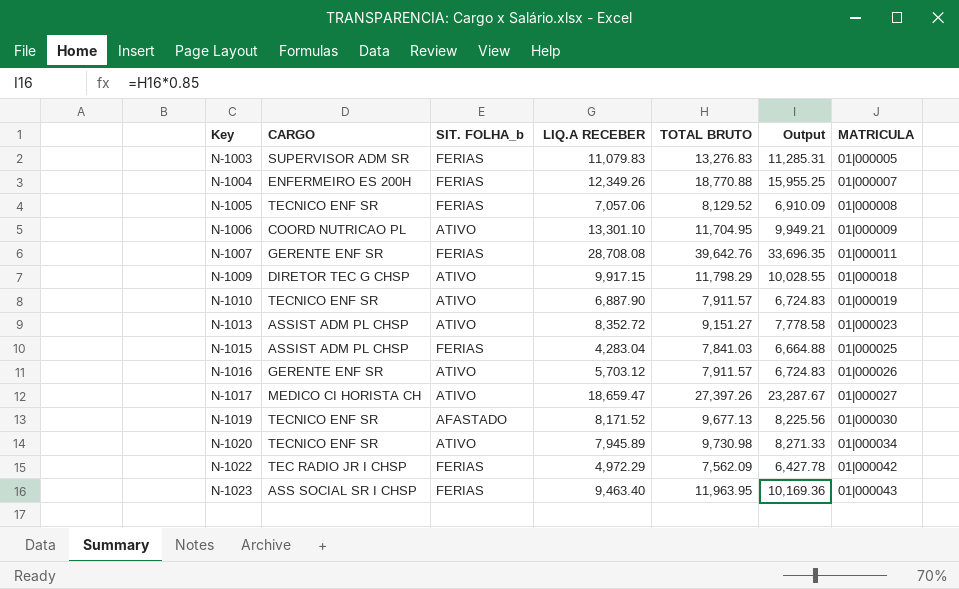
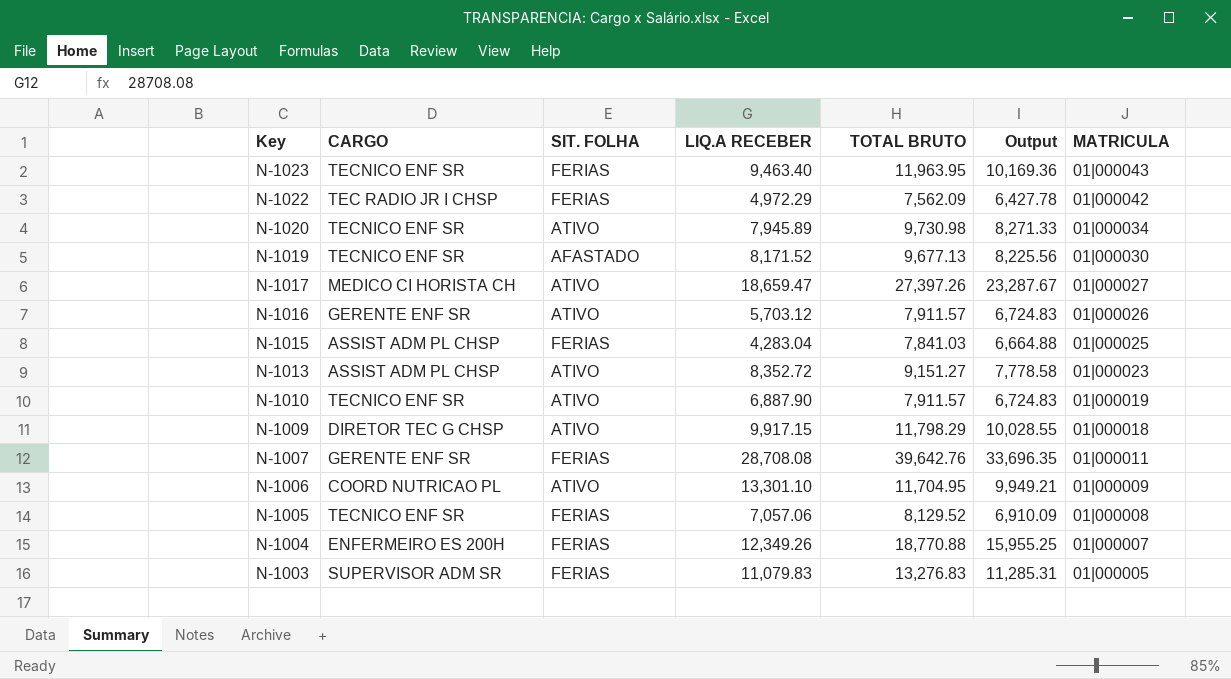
row order: Key ascending -> Key descending
column name: SIT. FOLHA_b -> SIT. FOLHA
N-1023 | CARGO: ASS SOCIAL SR I CHSP -> TECNICO ENF SR

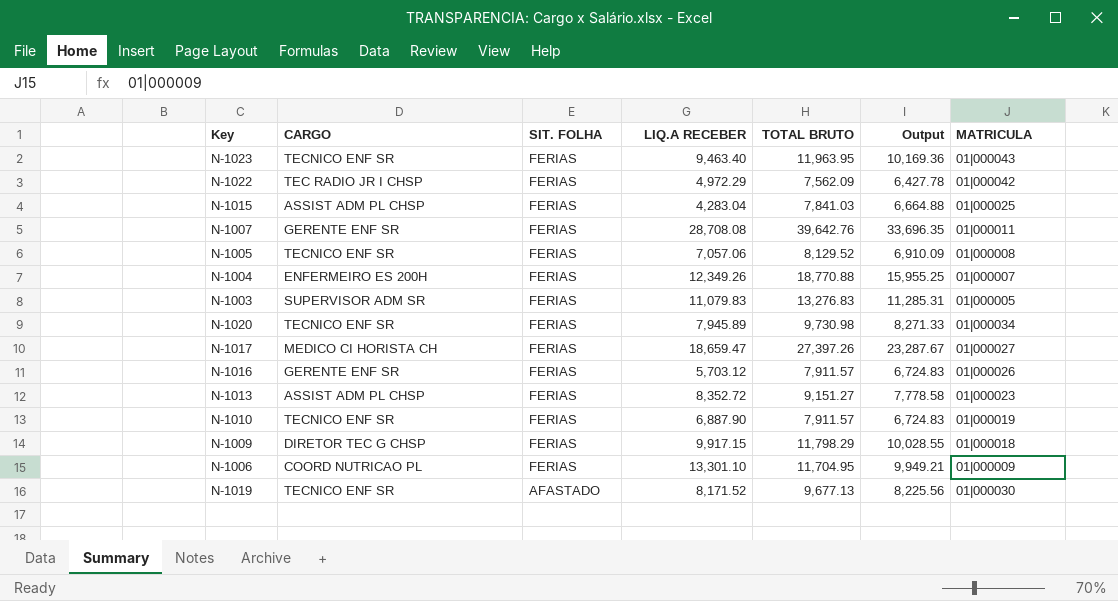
row order: Key descending -> SIT. FOLHA descending
N-1020 | SIT. FOLHA: ATIVO -> FERIAS
N-1017 | SIT. FOLHA: ATIVO -> FERIAS
N-1016 | SIT. FOLHA: ATIVO -> FERIAS
N-1013 | SIT. FOLHA: ATIVO -> FERIAS
N-1010 | SIT. FOLHA: ATIVO -> FERIAS
N-1009 | SIT. FOLHA: ATIVO -> FERIAS
N-1006 | SIT. FOLHA: ATIVO -> FERIAS

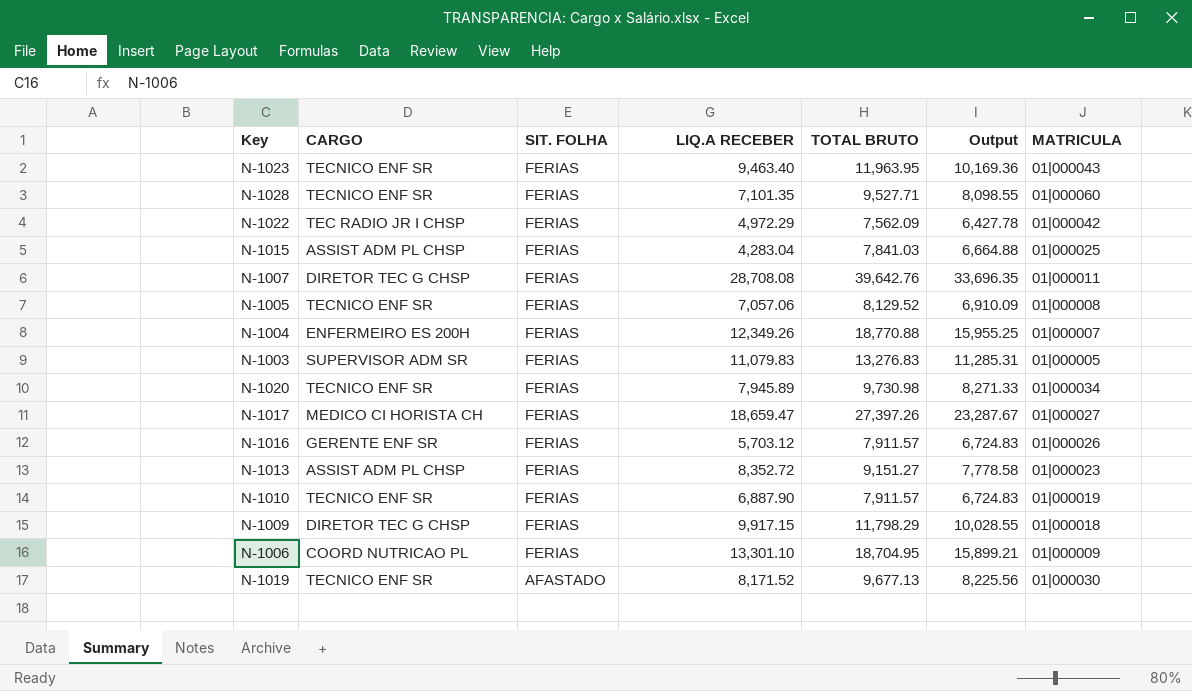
row N-1028: none -> TECNICO ENF SR | FERIAS | 7,101.35 | 9,527.71 | 8,098.55 | 01|000060
N-1007 | CARGO: GERENTE ENF SR -> DIRETOR TEC G CHSP
N-1006 | TOTAL BRUTO: 11,704.95 -> 18,704.95
N-1006 | Output: 9,949.21 -> 15,899.21

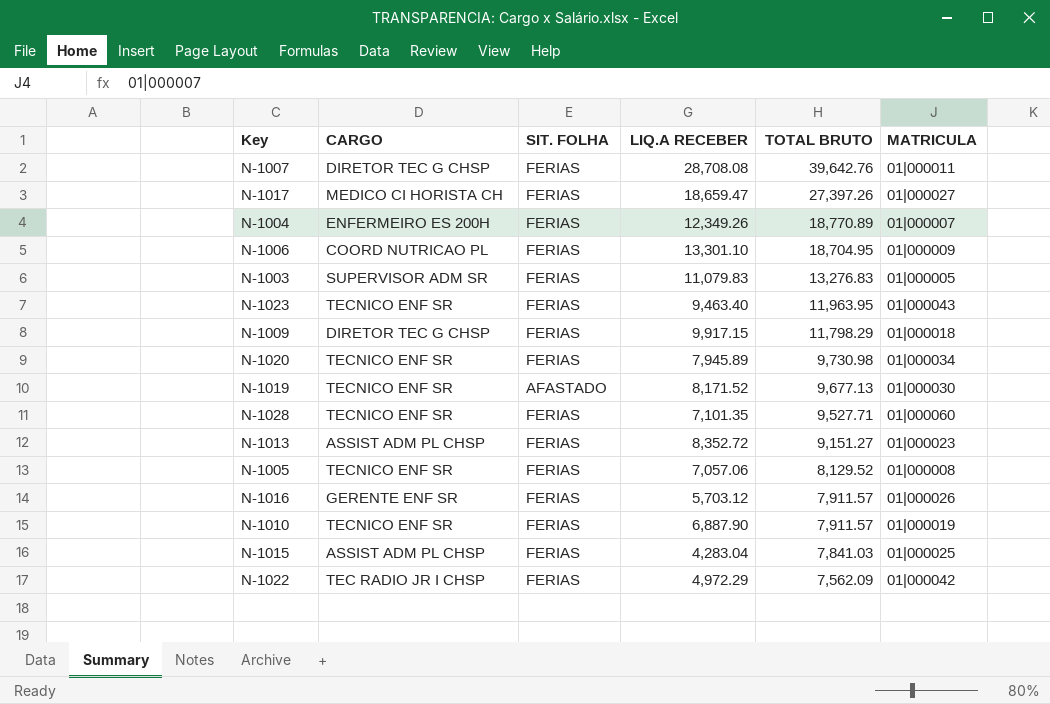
row order: SIT. FOLHA descending -> TOTAL BRUTO descending
column Output | formula: [TOTAL BRUTO] * 0.85 -> none
N-1004 | TOTAL BRUTO: 18,770.88 -> 18,770.89

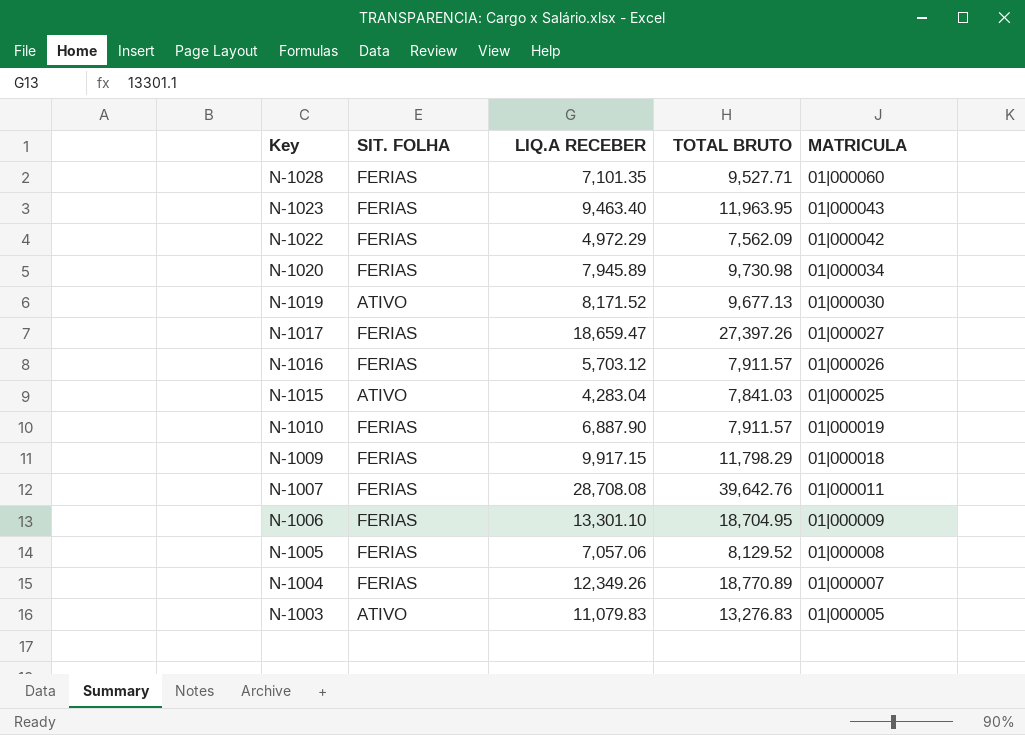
row order: TOTAL BRUTO descending -> Key descending
column CARGO | position: 2 -> none
row N-1013: ASSIST ADM PL CHSP | FERIAS | 8,352.72 | 9,151.27 | 01|000023 -> none
N-1019 | SIT. FOLHA: AFASTADO -> ATIVO
N-1015 | SIT. FOLHA: FERIAS -> ATIVO
N-1003 | SIT. FOLHA: FERIAS -> ATIVO

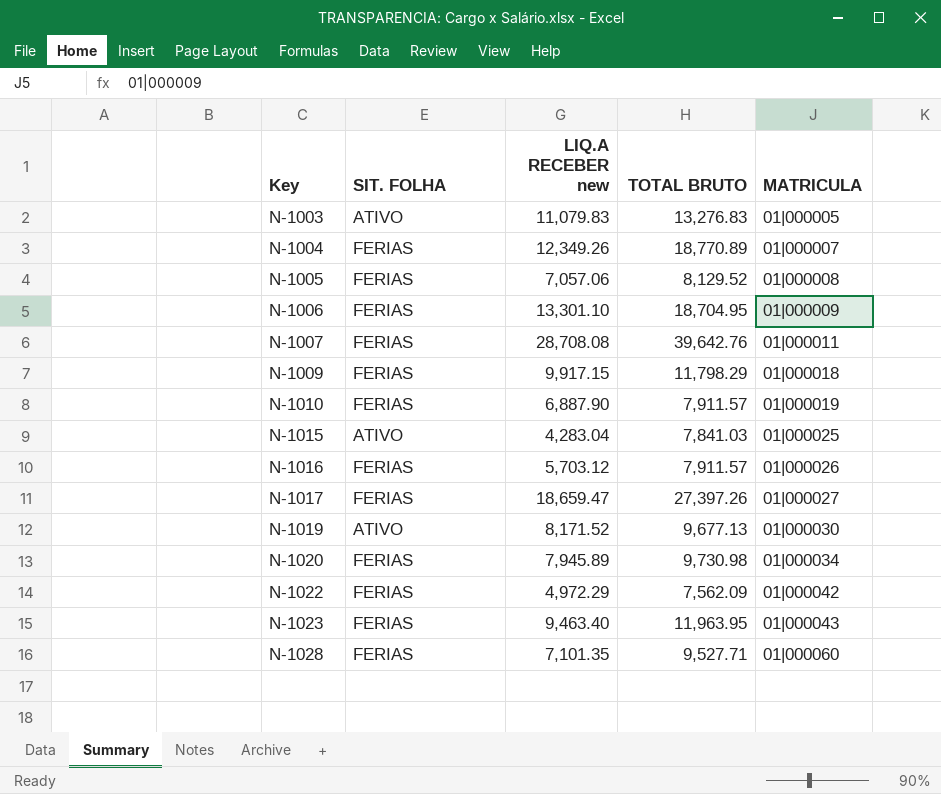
row order: Key descending -> Key ascending
column name: LIQ.A RECEBER -> LIQ.A RECEBER new

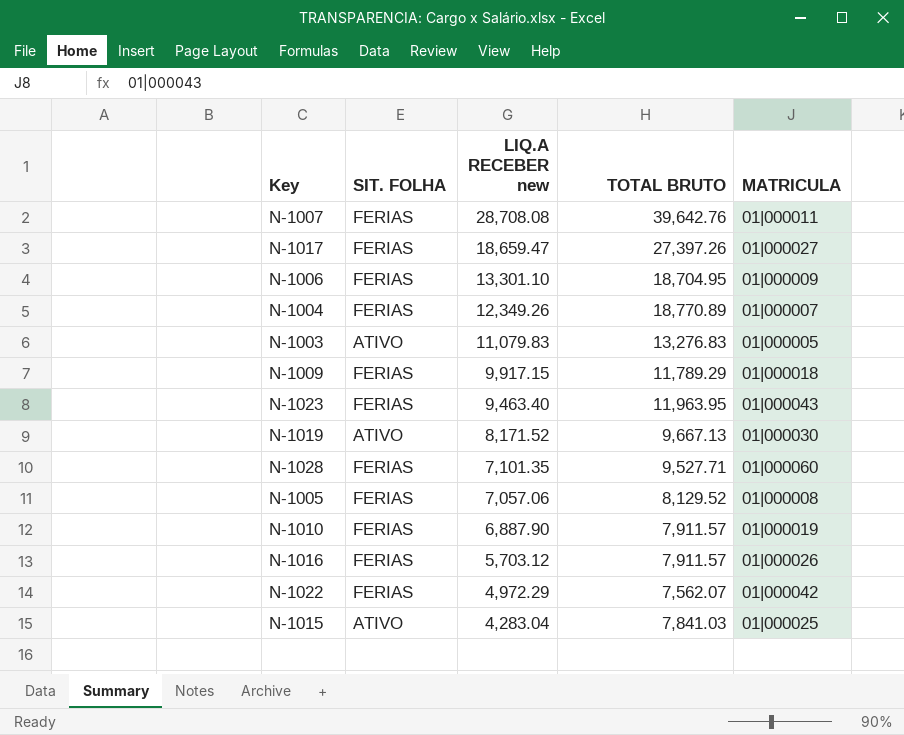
row order: Key ascending -> LIQ.A RECEBER new descending
row N-1020: FERIAS | 7,945.89 | 9,730.98 | 01|000034 -> none
N-1009 | TOTAL BRUTO: 11,798.29 -> 11,789.29
N-1019 | TOTAL BRUTO: 9,677.13 -> 9,667.13
N-1022 | TOTAL BRUTO: 7,562.09 -> 7,562.07

